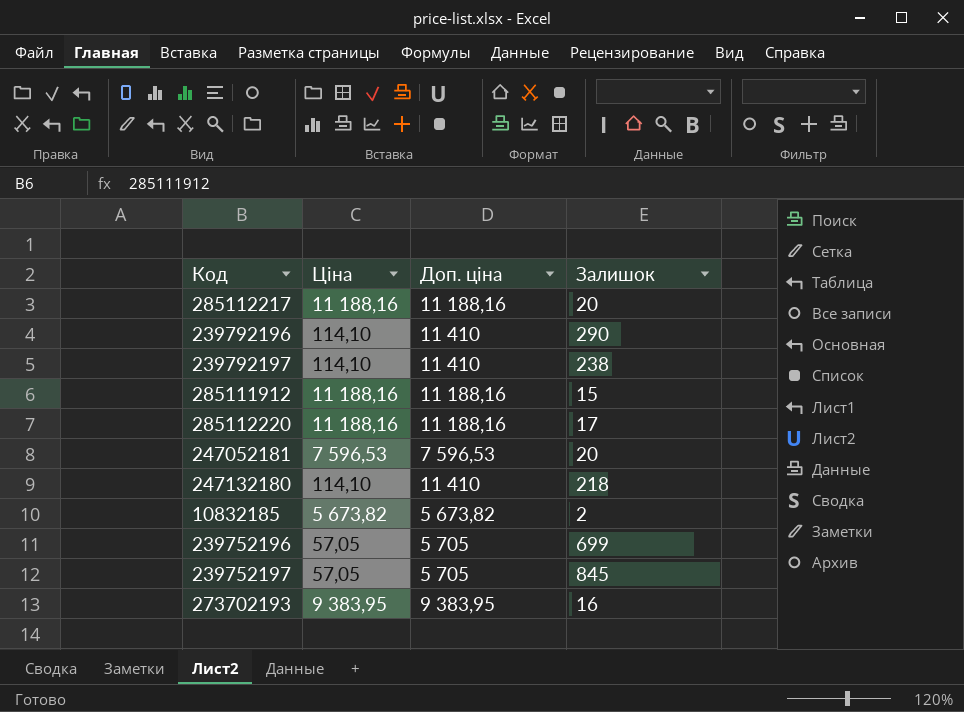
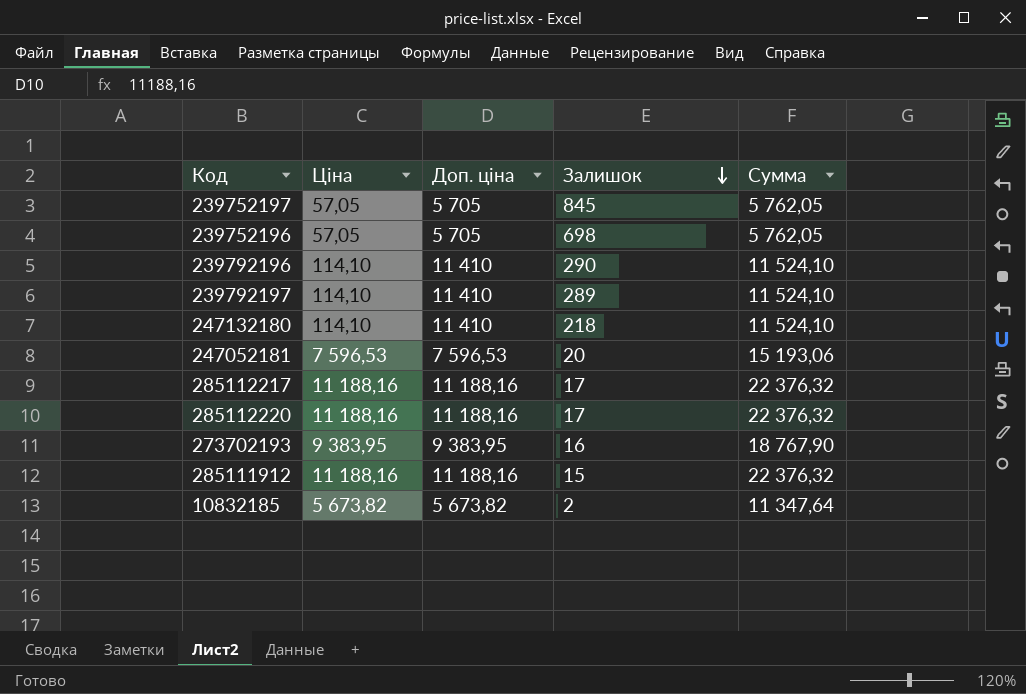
row order: none -> Залишок descending
column Сумма | formula: none -> [Ціна] + [Доп. ціна]
239752196 | Залишок: 699 -> 698
239792197 | Залишок: 238 -> 289
285112217 | Залишок: 20 -> 17

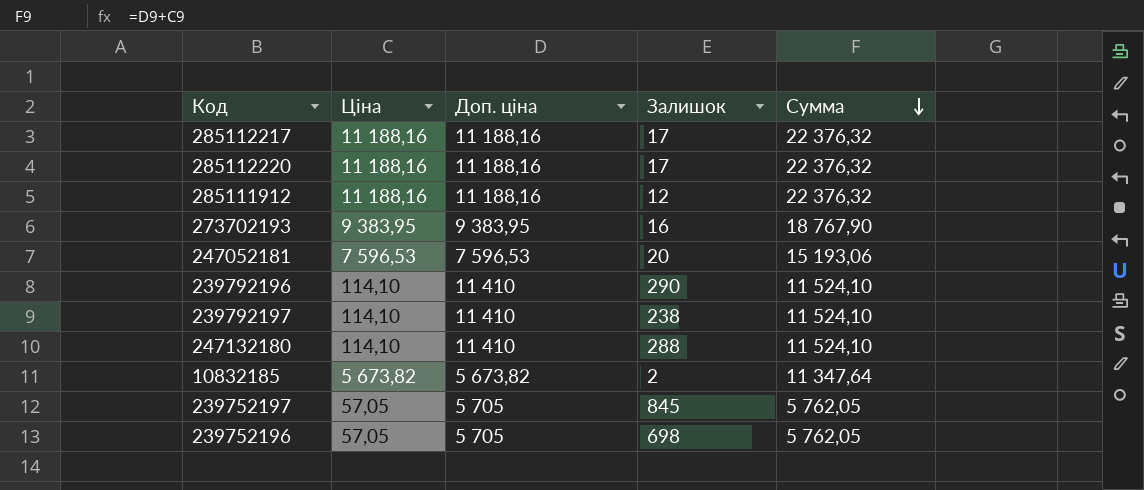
row order: Залишок descending -> Сумма descending
285111912 | Залишок: 15 -> 12
239792197 | Залишок: 289 -> 238
247132180 | Залишок: 218 -> 288

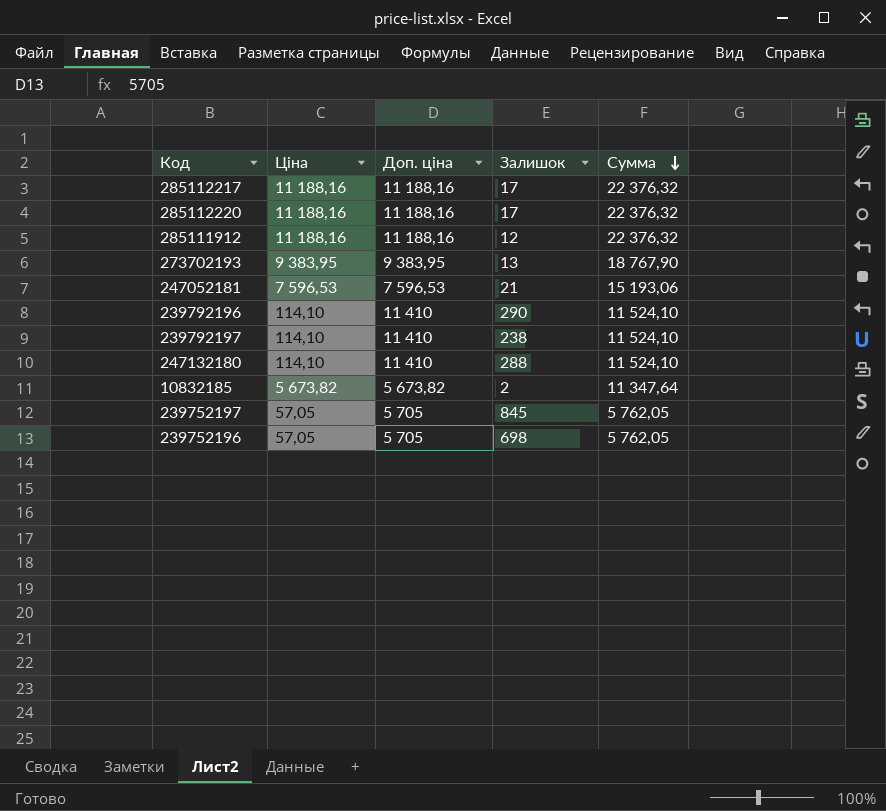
273702193 | Залишок: 16 -> 13
247052181 | Залишок: 20 -> 21

